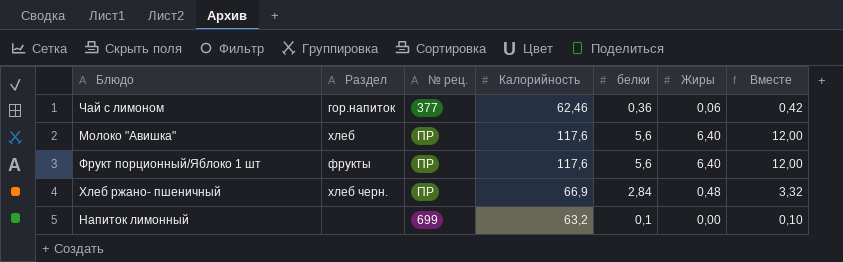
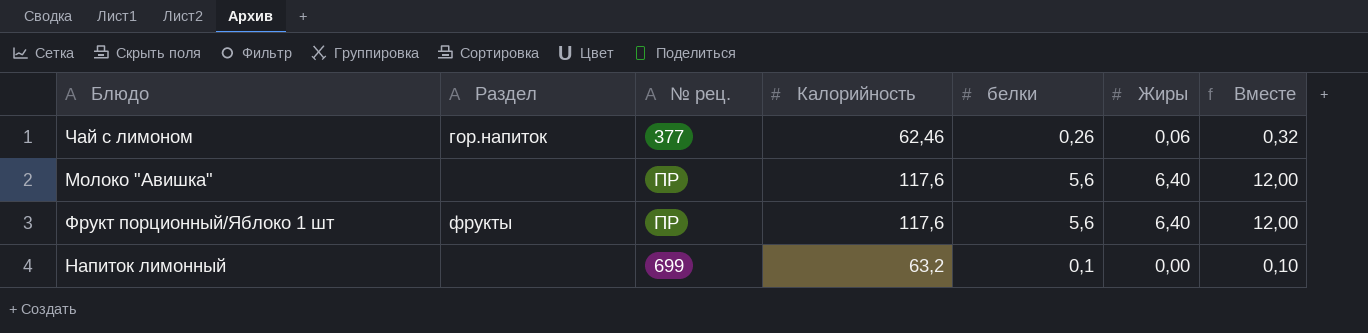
row Хлеб ржано- пшеничный: хлеб черн. | ПР | 66,9 | 2,84 | 0,48 | 3,32 -> none
Чай с лимоном | белки: 0,36 -> 0,26
Чай с лимоном | Вместе: 0,42 -> 0,32
Молоко "Авишка" | Раздел: хлеб -> none

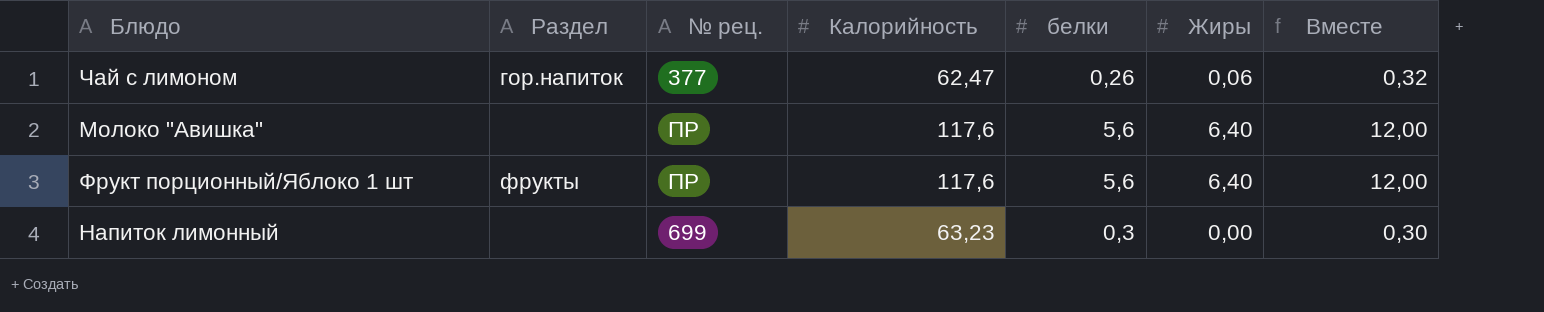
Чай с лимоном | Калорийность: 62,46 -> 62,47
Напиток лимонный | Калорийность: 63,2 -> 63,23
Напиток лимонный | белки: 0,1 -> 0,3
Напиток лимонный | Вместе: 0,10 -> 0,30

